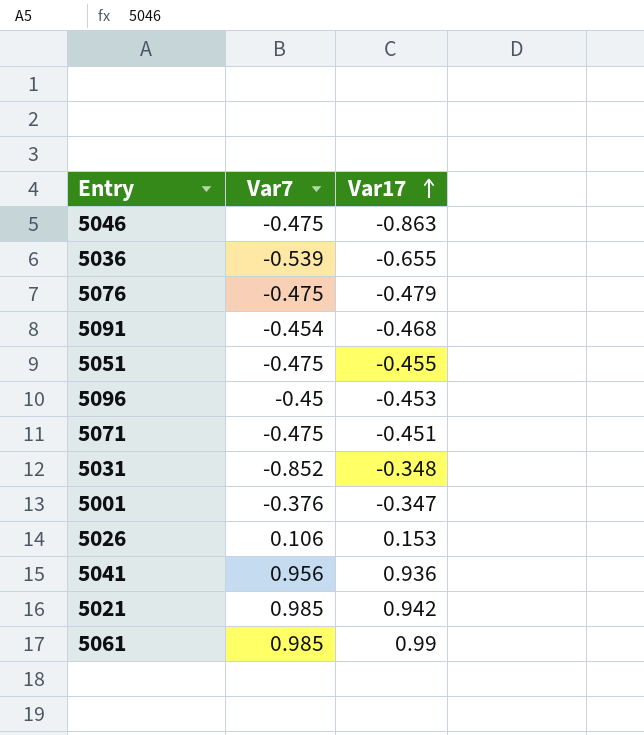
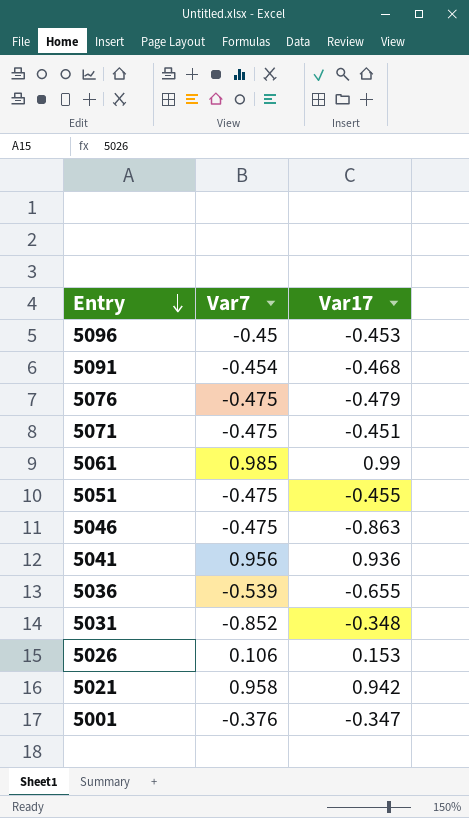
row order: Var17 ascending -> Entry descending
5021 | Var7: 0.985 -> 0.958

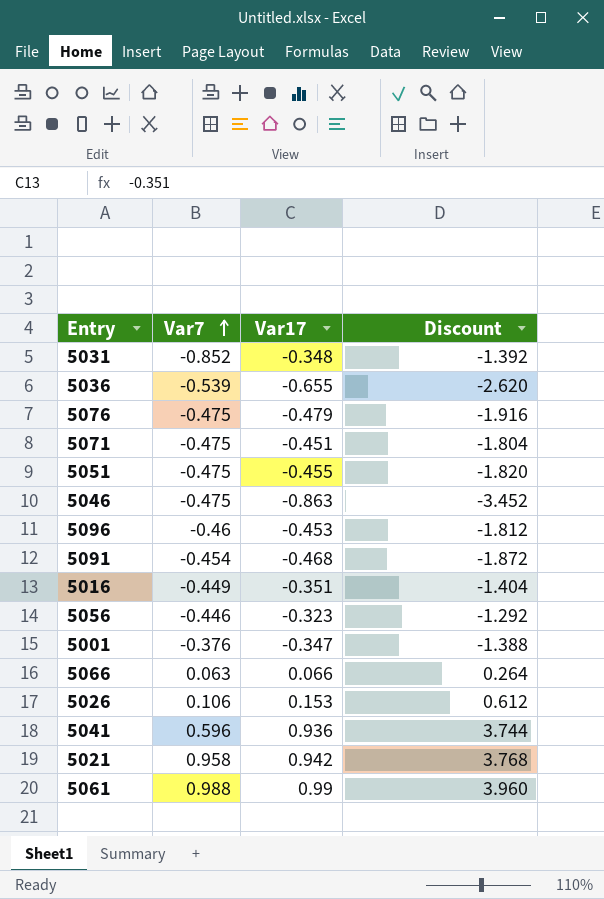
row order: Entry descending -> Var7 ascending
column Discount | formula: none -> [Var17] * 4
5096 | Var7: -0.45 -> -0.46
row 5016: none -> -0.449 | -0.351 | -1.404
row 5056: none -> -0.446 | -0.323 | -1.292
row 5066: none -> 0.063 | 0.066 | 0.264
5041 | Var7: 0.956 -> 0.596
5061 | Var7: 0.985 -> 0.988

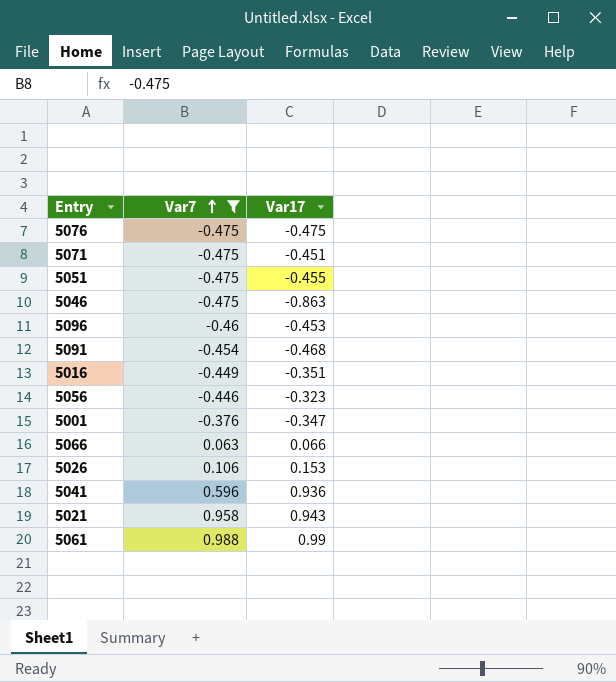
filter: none -> Var7 >= -0.475
column Discount | formula: [Var17] * 4 -> none
5076 | Var17: -0.479 -> -0.475
5021 | Var17: 0.942 -> 0.943

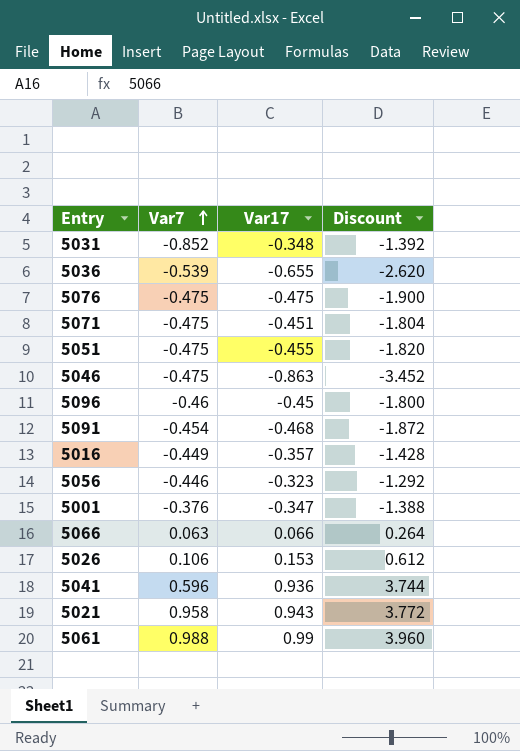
filter: Var7 >= -0.475 -> none
column Discount | formula: none -> [Var17] * 4
5096 | Var17: -0.453 -> -0.45
5016 | Var17: -0.351 -> -0.357

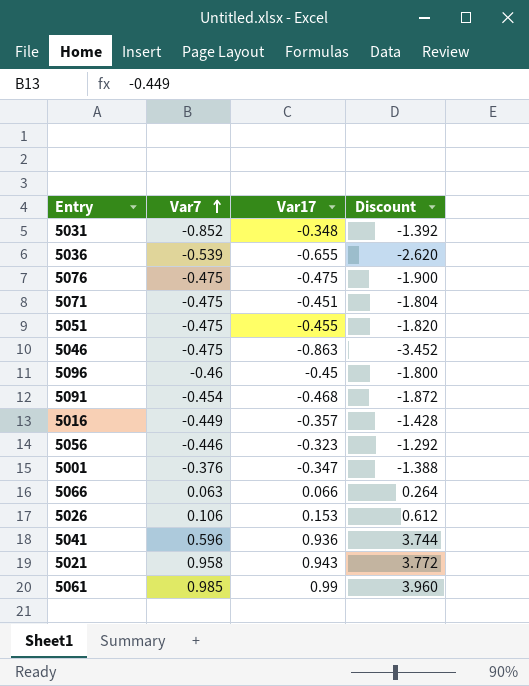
5061 | Var7: 0.988 -> 0.985

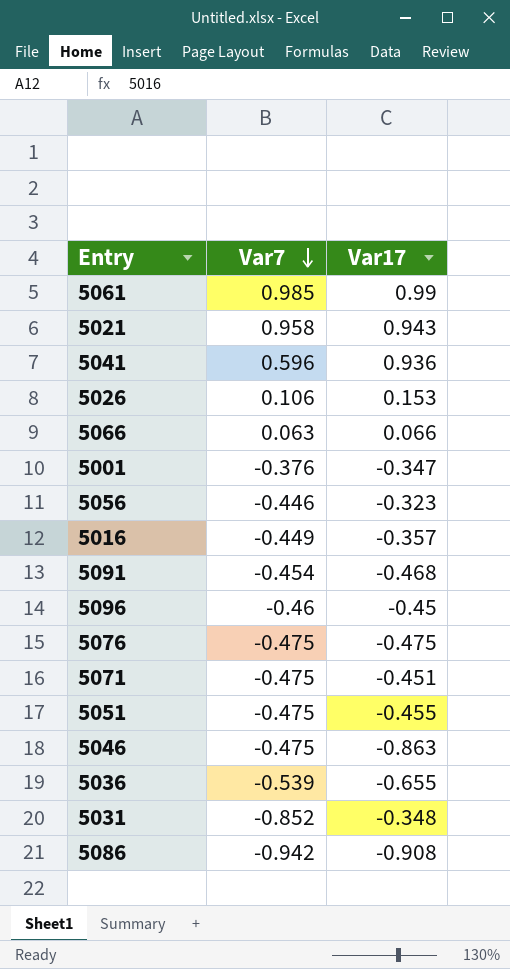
row order: Var7 ascending -> Var7 descending
column Discount | formula: [Var17] * 4 -> none
row 5086: none -> -0.942 | -0.908

